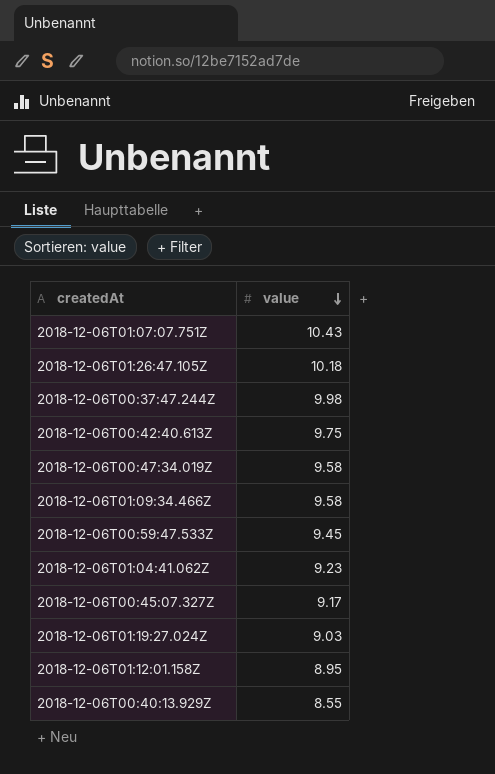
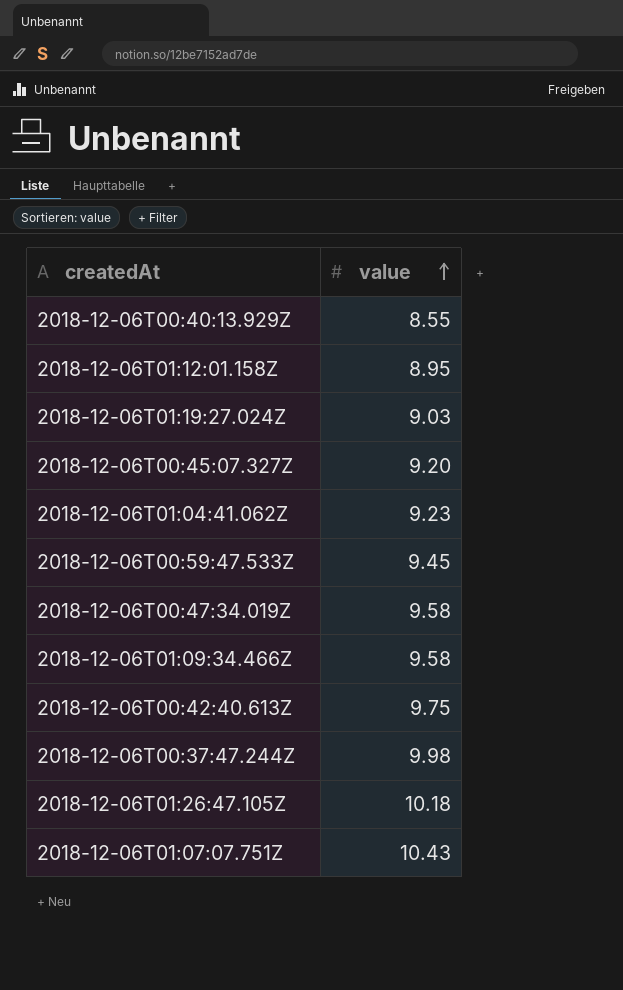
row order: value descending -> value ascending
2018-12-06T00:45:07.327Z | value: 9.17 -> 9.20

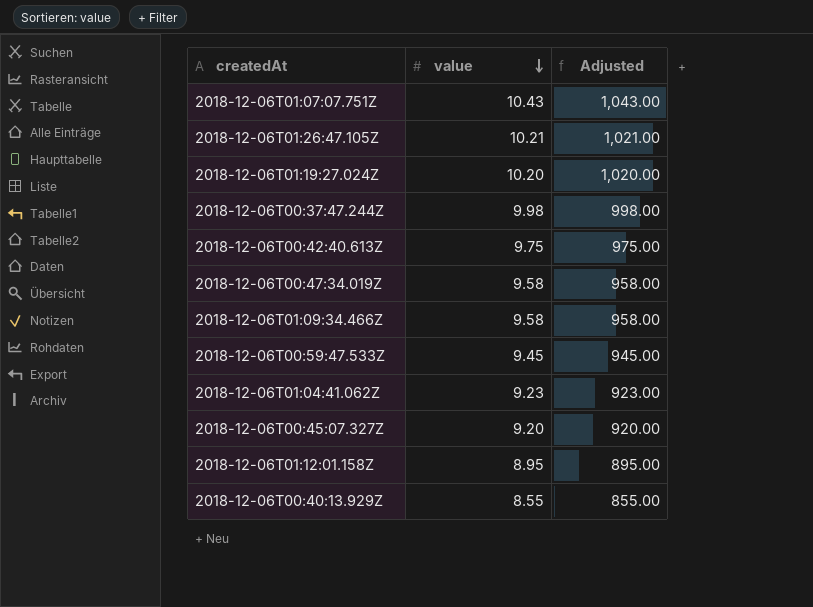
row order: value ascending -> value descending
column Adjusted | formula: none -> [value] * 100
2018-12-06T01:26:47.105Z | value: 10.18 -> 10.21
2018-12-06T01:19:27.024Z | value: 9.03 -> 10.20

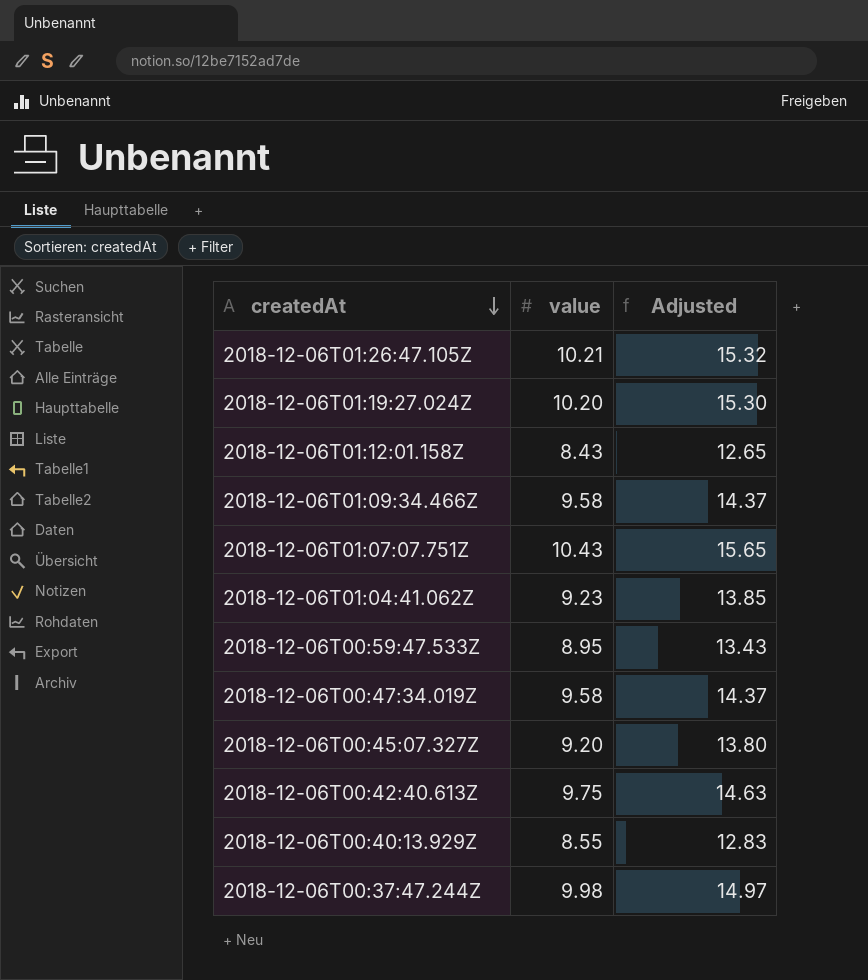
row order: value descending -> createdAt descending
column Adjusted | formula: [value] * 100 -> [value] * 1.5
2018-12-06T01:12:01.158Z | value: 8.95 -> 8.43
2018-12-06T00:59:47.533Z | value: 9.45 -> 8.95

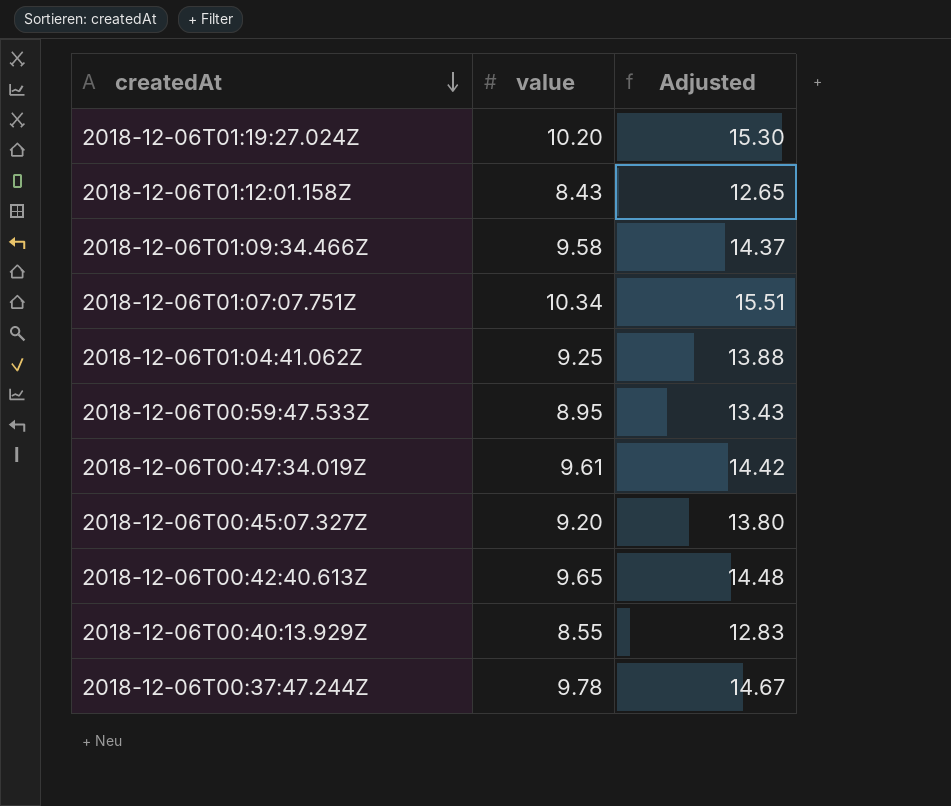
row 2018-12-06T01:26:47.105Z: 10.21 | 15.32 -> none
2018-12-06T01:07:07.751Z | value: 10.43 -> 10.34
2018-12-06T01:07:07.751Z | Adjusted: 15.65 -> 15.51
2018-12-06T01:04:41.062Z | value: 9.23 -> 9.25
2018-12-06T01:04:41.062Z | Adjusted: 13.85 -> 13.88
2018-12-06T00:47:34.019Z | value: 9.58 -> 9.61
2018-12-06T00:47:34.019Z | Adjusted: 14.37 -> 14.42
2018-12-06T00:42:40.613Z | value: 9.75 -> 9.65
2018-12-06T00:42:40.613Z | Adjusted: 14.63 -> 14.48
2018-12-06T00:37:47.244Z | value: 9.98 -> 9.78
2018-12-06T00:37:47.244Z | Adjusted: 14.97 -> 14.67

